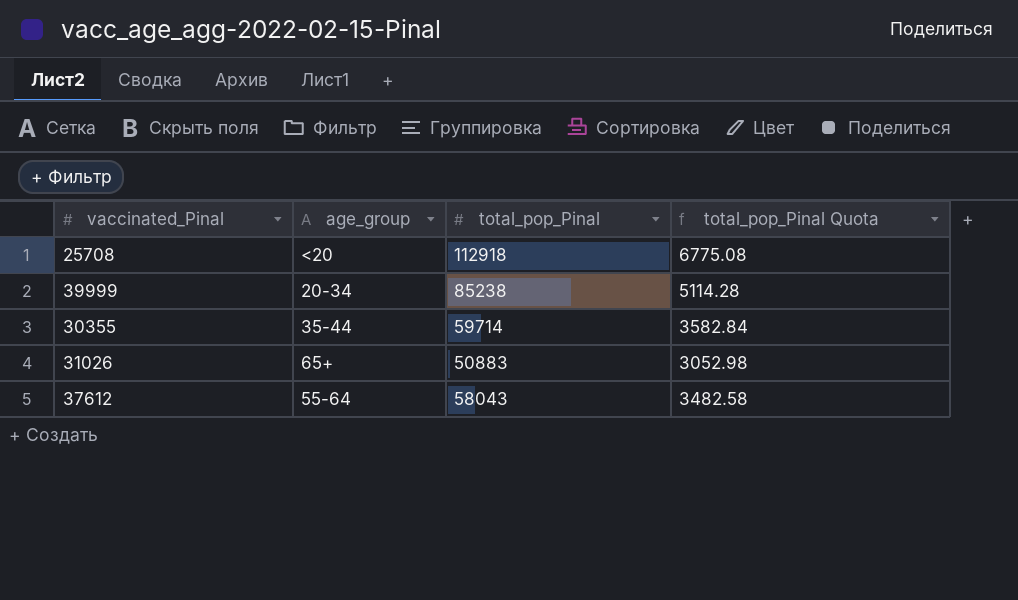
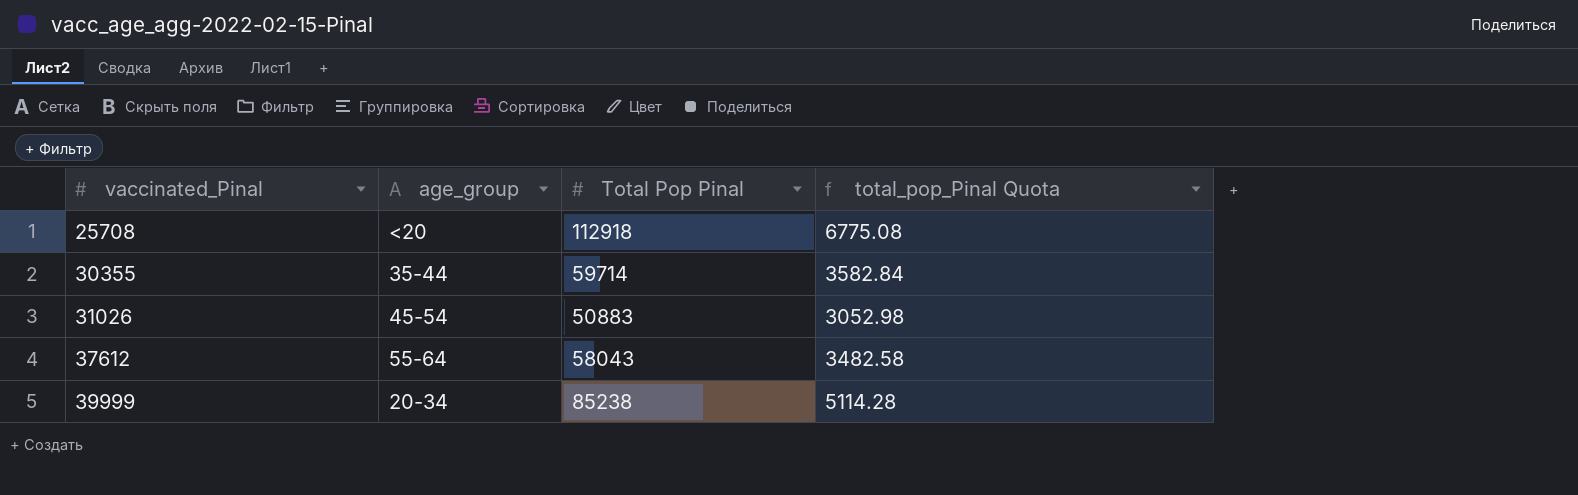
row order: none -> vaccinated_Pinal ascending
column name: total_pop_Pinal -> Total Pop Pinal
31026 | age_group: 65+ -> 45-54

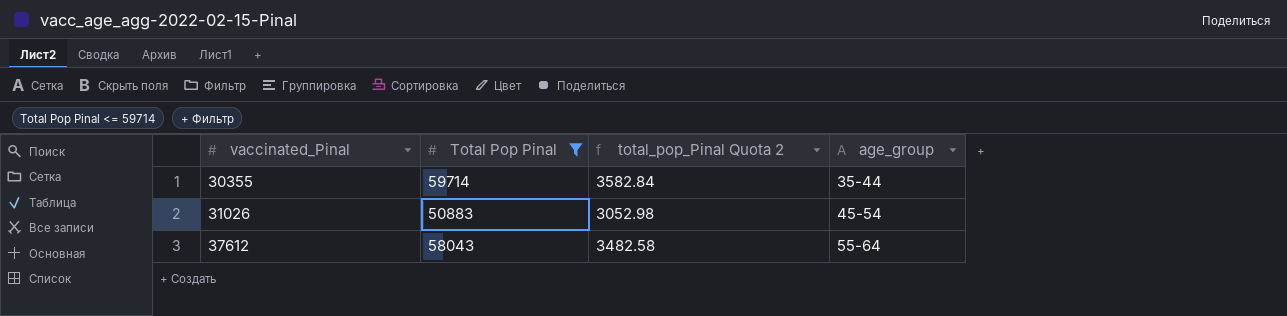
filter: none -> Total Pop Pinal <= 59714
column name: total_pop_Pinal Quota -> total_pop_Pinal Quota 2
column age_group | position: 2 -> 4

